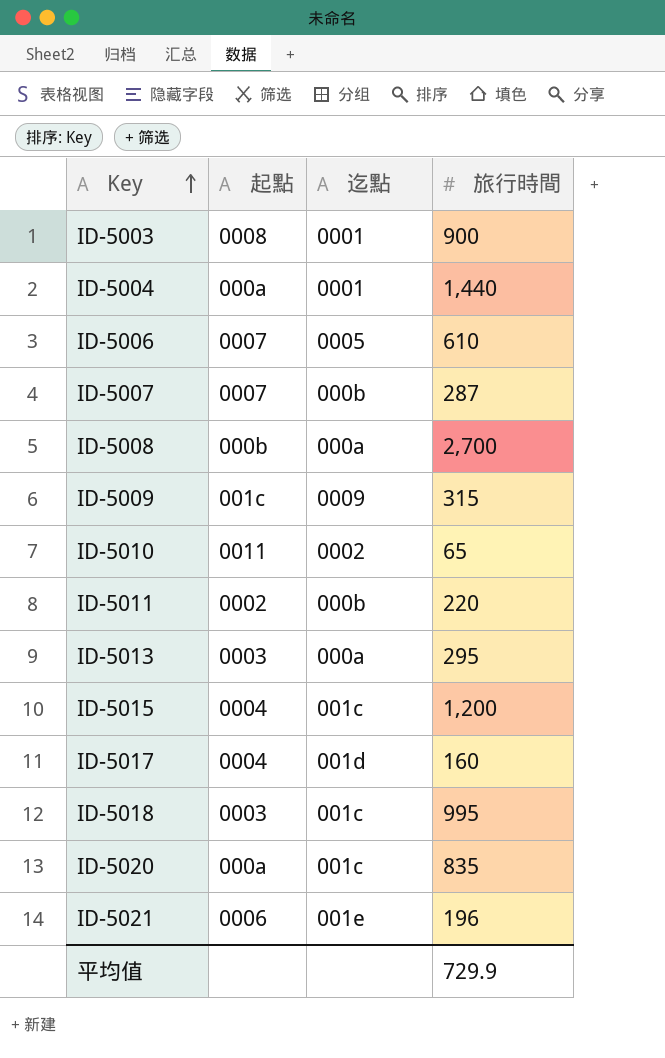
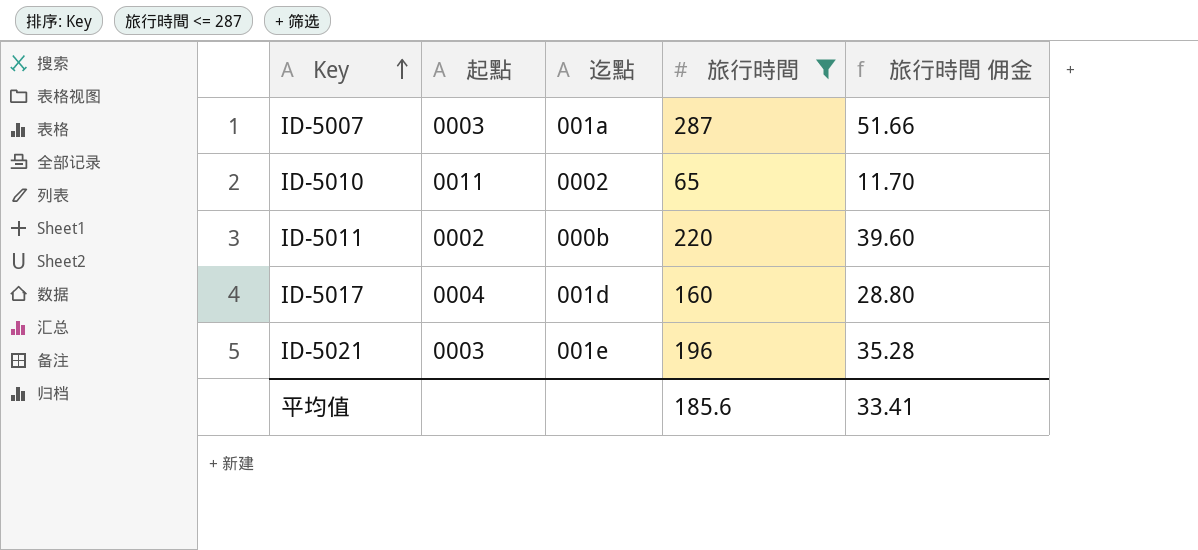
filter: none -> 旅行時間 <= 287
column 旅行時間 佣金 | formula: none -> [旅行時間] * 0.18
ID-5007 | 起點: 0007 -> 0003
ID-5007 | 迄點: 000b -> 001a
ID-5021 | 起點: 0006 -> 0003
平均值 | 旅行時間: 729.9 -> 185.6

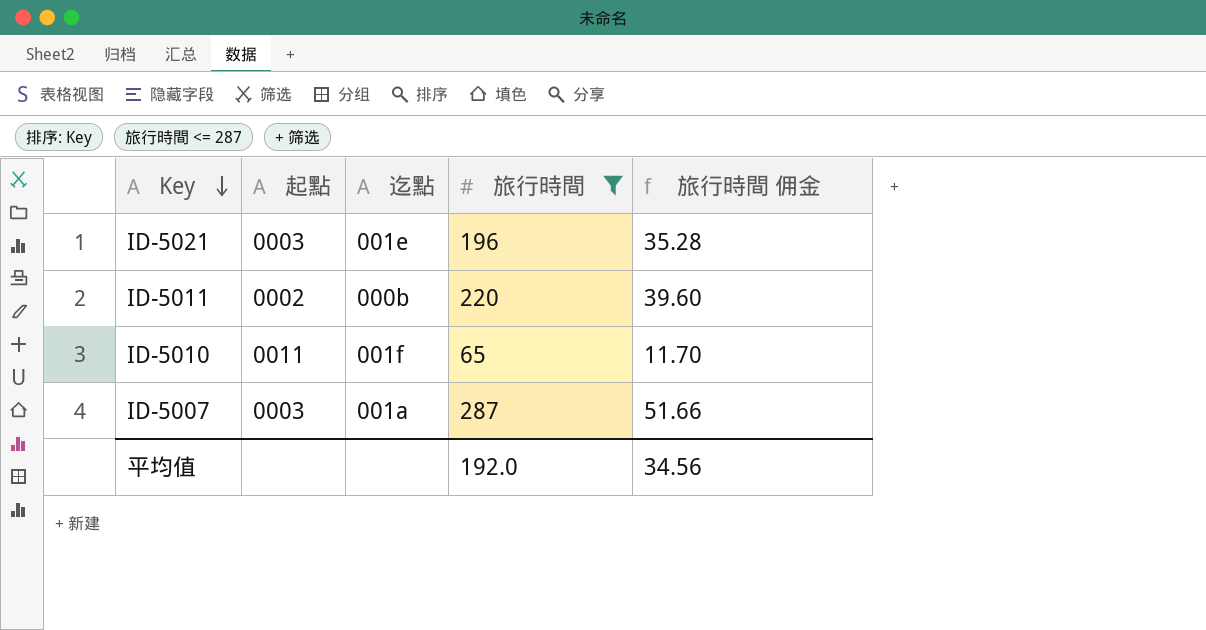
row order: Key ascending -> Key descending
row ID-5017: 0004 | 001d | 160 | 28.80 -> none
ID-5010 | 迄點: 0002 -> 001f
平均值 | 旅行時間: 185.6 -> 192.0
平均值 | 旅行時間 佣金: 33.41 -> 34.56

